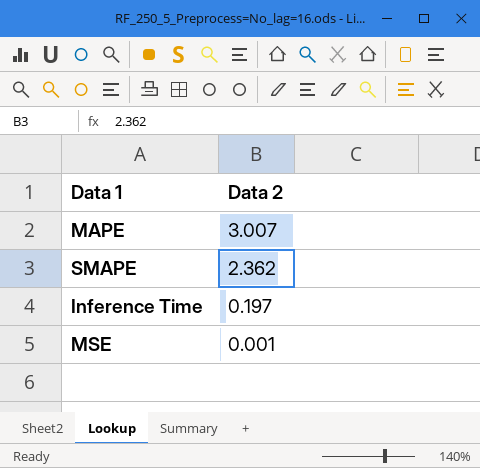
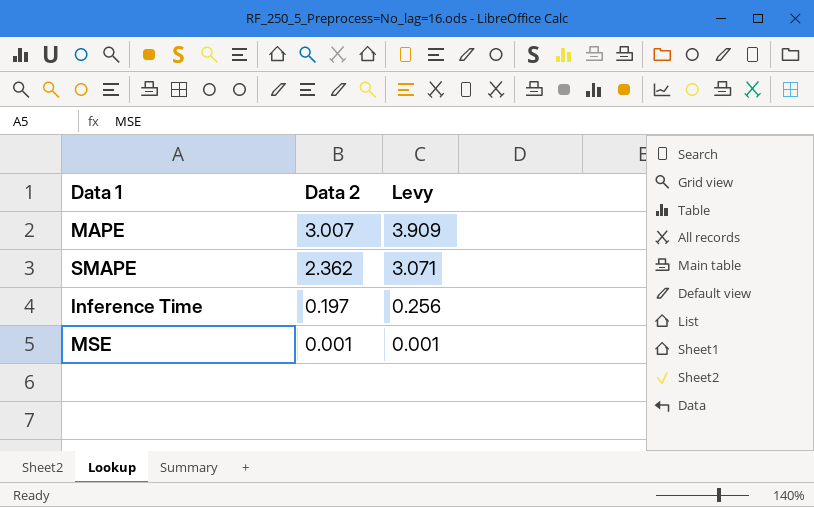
column Levy | formula: none -> [Data 2] * 1.3

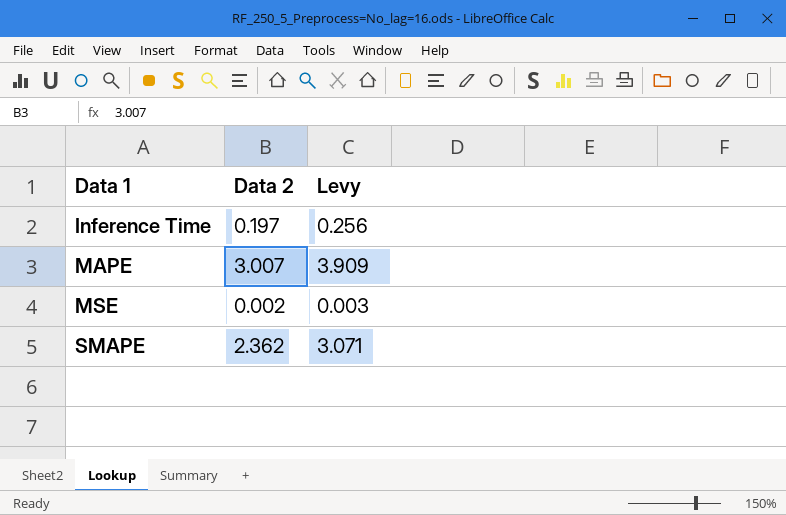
row order: Data 2 descending -> Data 1 ascending
MSE | Data 2: 0.001 -> 0.002
MSE | Levy: 0.001 -> 0.003

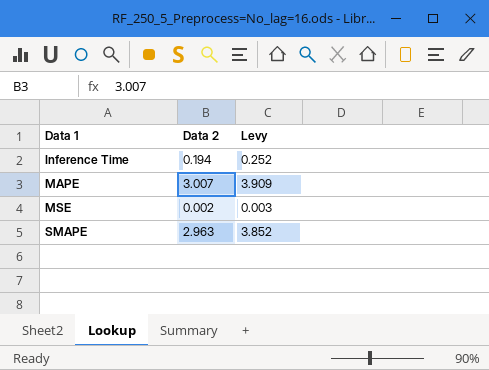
Inference Time | Data 2: 0.197 -> 0.194
Inference Time | Levy: 0.256 -> 0.252
SMAPE | Data 2: 2.362 -> 2.963
SMAPE | Levy: 3.071 -> 3.852

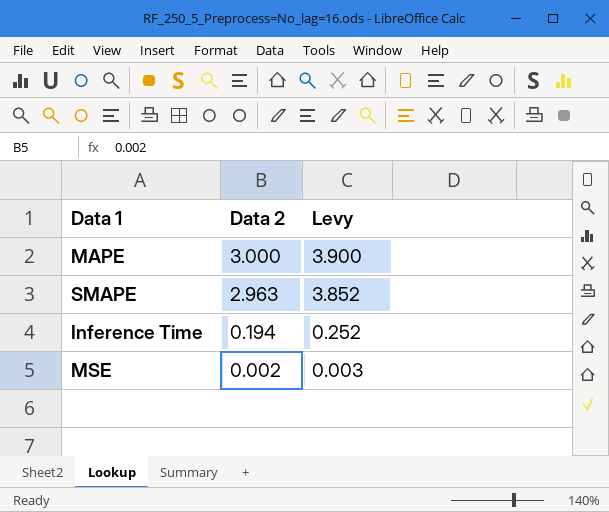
row order: Data 1 ascending -> Data 2 descending
MAPE | Data 2: 3.007 -> 3.000
MAPE | Levy: 3.909 -> 3.900

